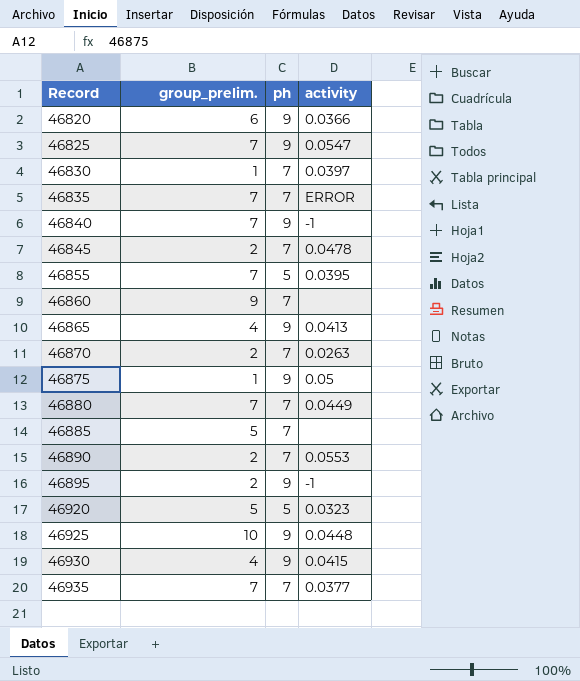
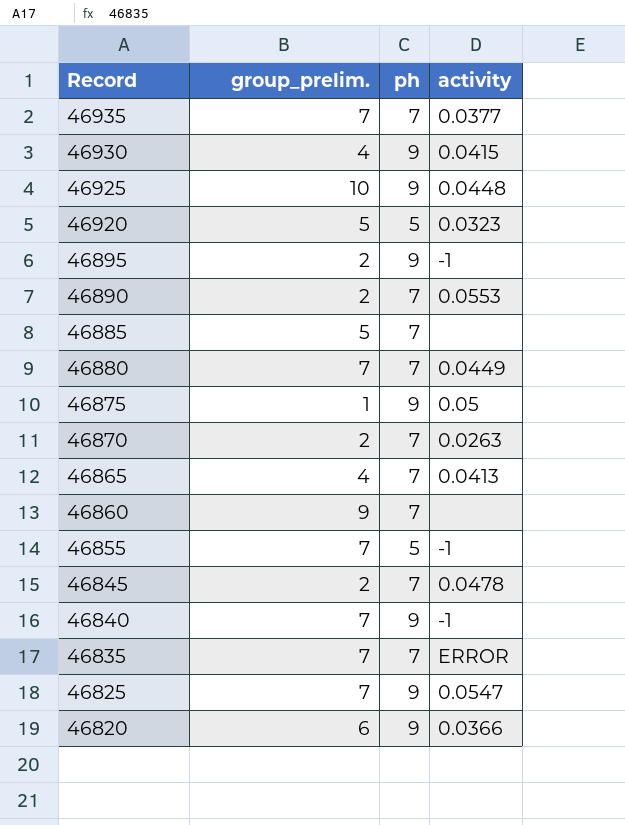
row order: Record ascending -> Record descending
row 46830: 1 | 7 | 0.0397 -> none
46865 | ph: 9 -> 7
46855 | activity: 0.0395 -> -1

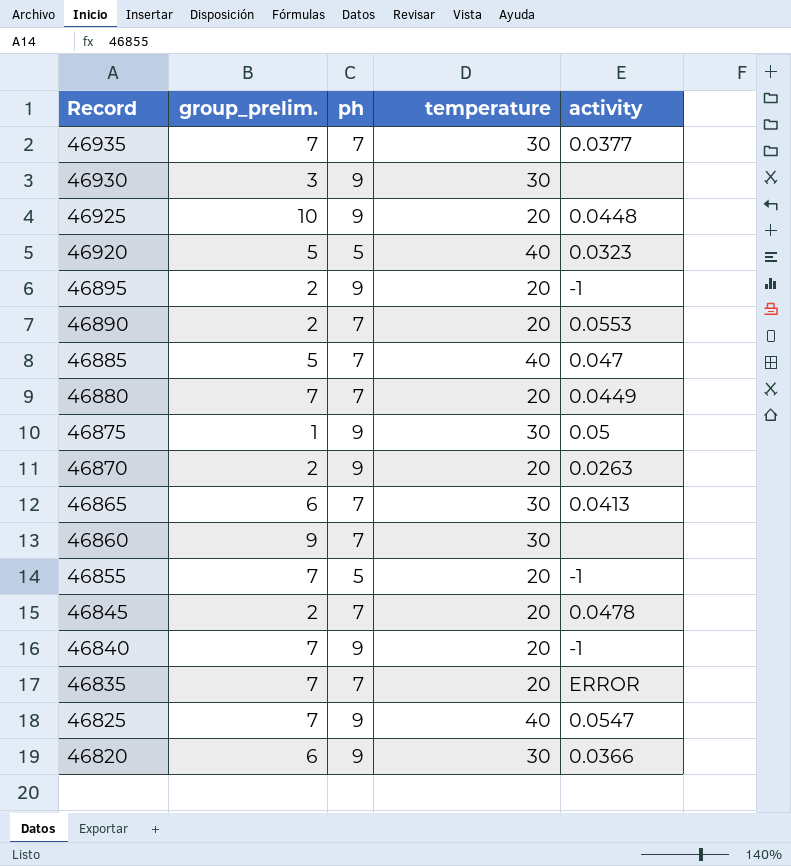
column temperature | position: none -> 4
46930 | group_prelim.: 4 -> 3
46930 | activity: 0.0415 -> none
46885 | activity: none -> 0.047
46870 | ph: 7 -> 9
46865 | group_prelim.: 4 -> 6

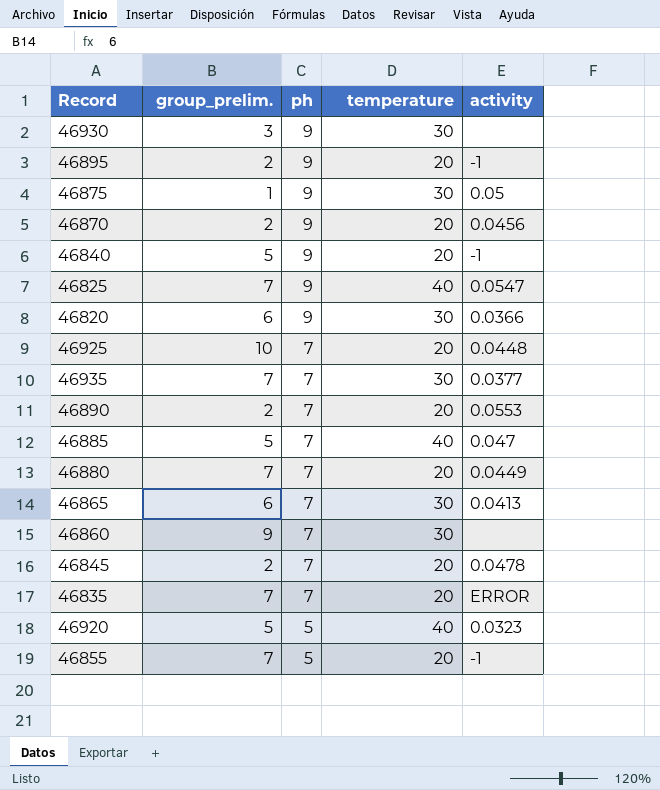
row order: Record descending -> ph descending
46870 | activity: 0.0263 -> 0.0456
46840 | group_prelim.: 7 -> 5
46925 | ph: 9 -> 7

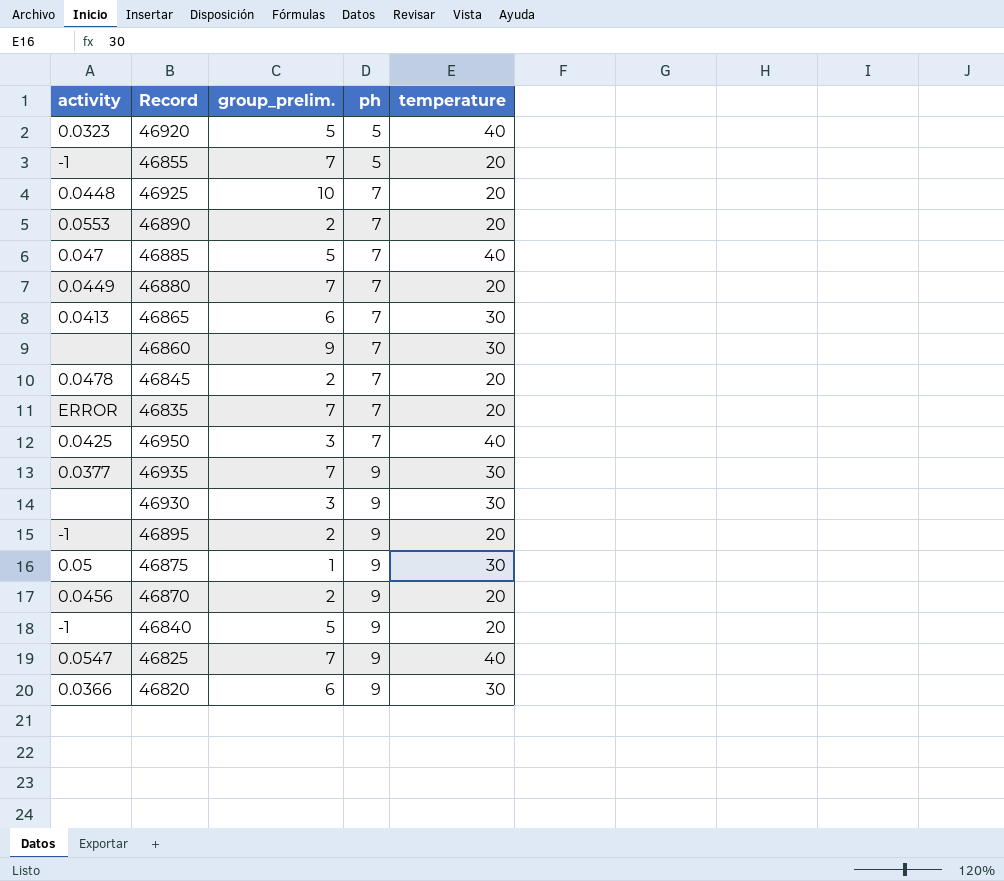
row order: ph descending -> ph ascending
column activity | position: 5 -> 1
row 46950: none -> 0.0425 | 3 | 7 | 40
46935 | ph: 7 -> 9

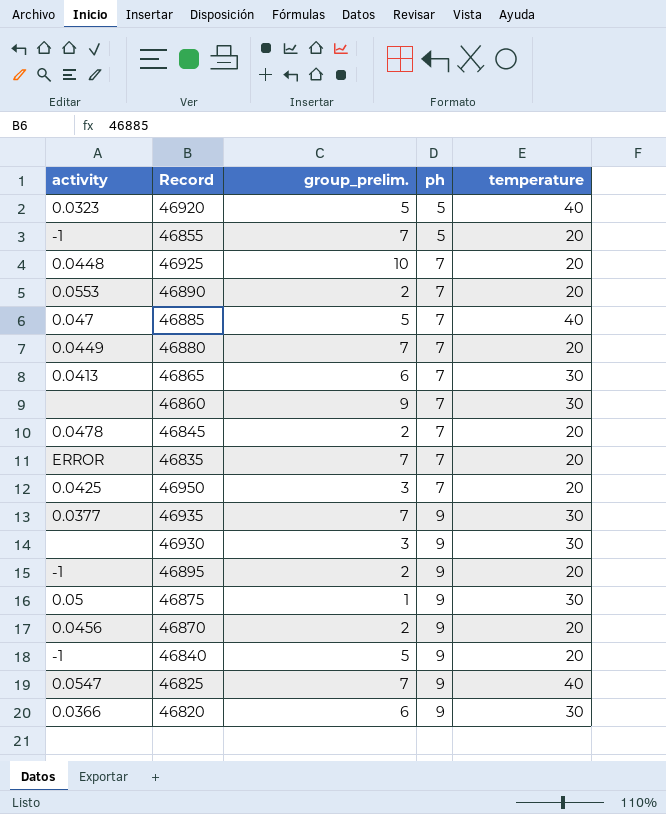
46950 | temperature: 40 -> 20

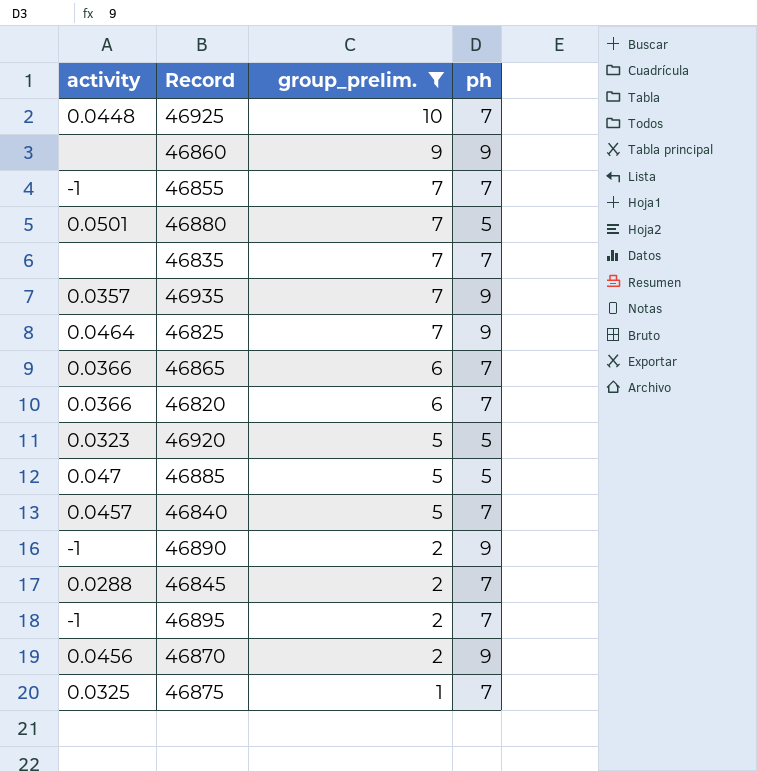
filter: none -> group_prelim. != 3
row order: ph ascending -> group_prelim. descending
column temperature | position: 5 -> none
46860 | ph: 7 -> 9
46855 | ph: 5 -> 7
46880 | activity: 0.0449 -> 0.0501
46880 | ph: 7 -> 5
46835 | activity: ERROR -> none
46935 | activity: 0.0377 -> 0.0357
46825 | activity: 0.0547 -> 0.0464
46865 | activity: 0.0413 -> 0.0366
46820 | ph: 9 -> 7
46885 | ph: 7 -> 5
46840 | activity: -1 -> 0.0457
46840 | ph: 9 -> 7
46890 | activity: 0.0553 -> -1
46890 | ph: 7 -> 9
46845 | activity: 0.0478 -> 0.0288
46895 | ph: 9 -> 7
46875 | activity: 0.05 -> 0.0325
46875 | ph: 9 -> 7

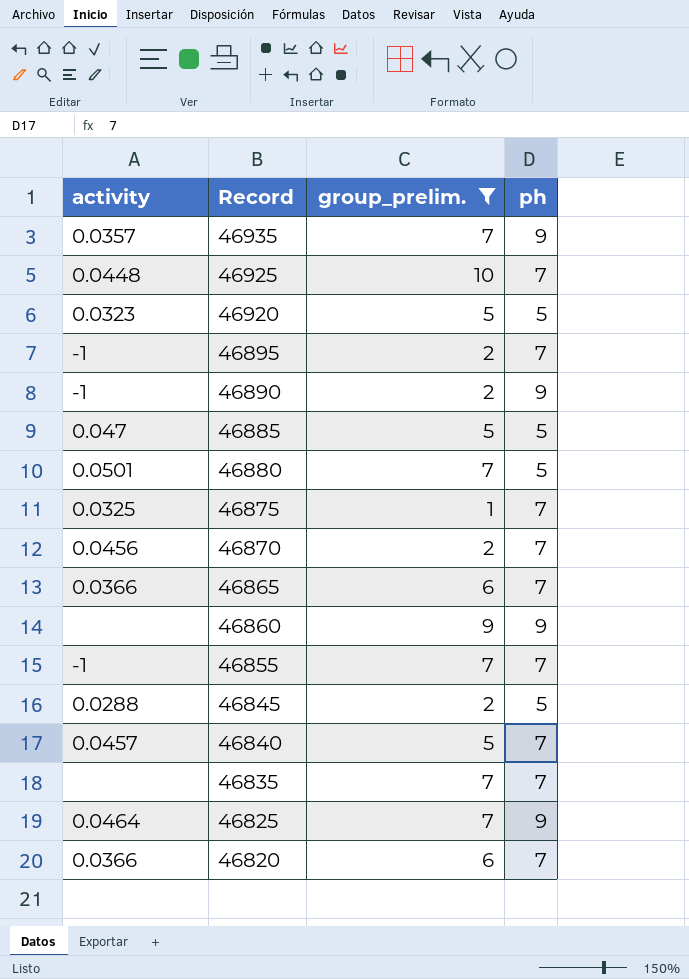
row order: group_prelim. descending -> Record descending
46870 | ph: 9 -> 7
46845 | ph: 7 -> 5

